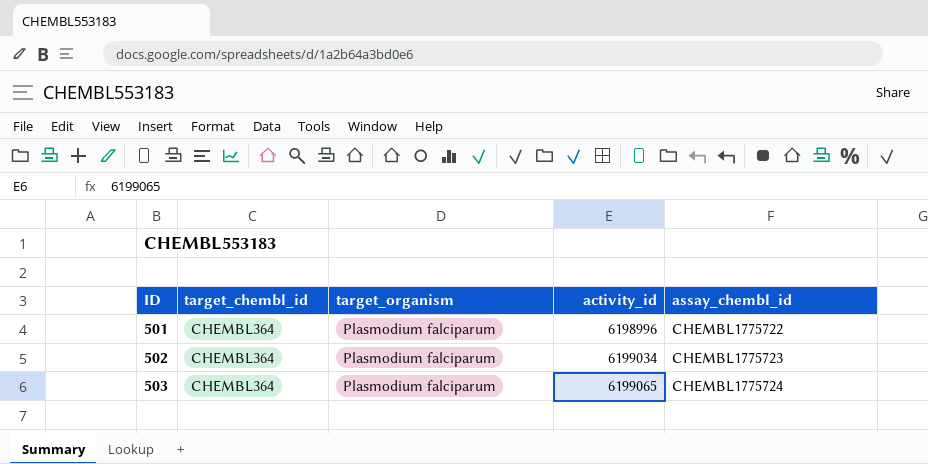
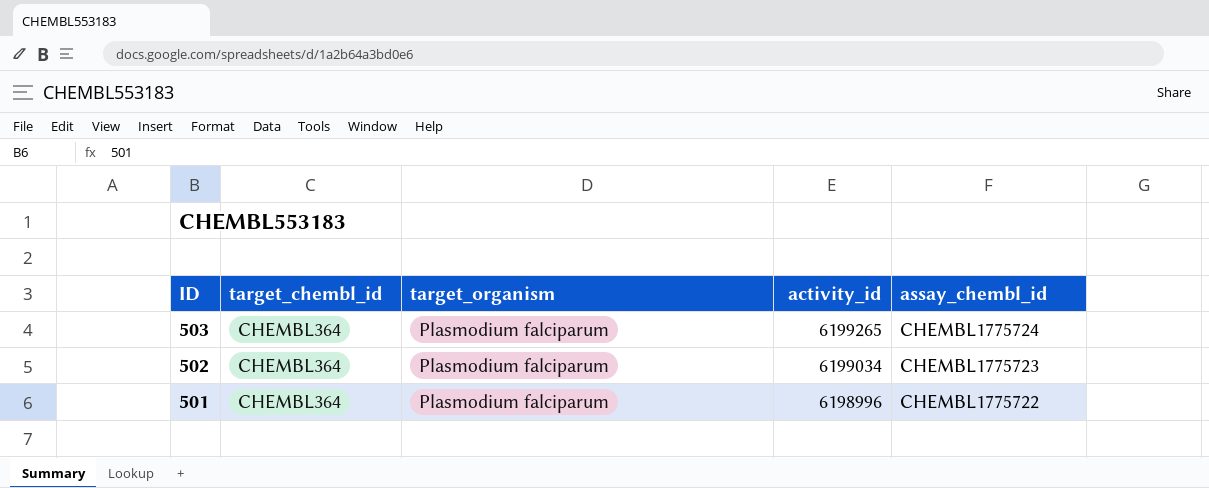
row order: ID ascending -> ID descending
503 | activity_id: 6199065 -> 6199265

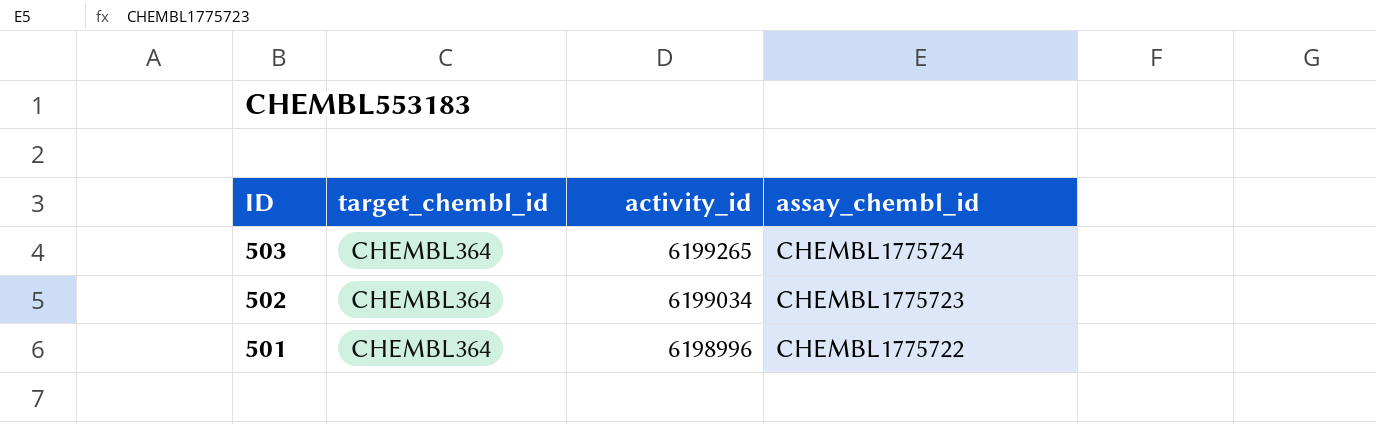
column target_organism | position: 3 -> none

